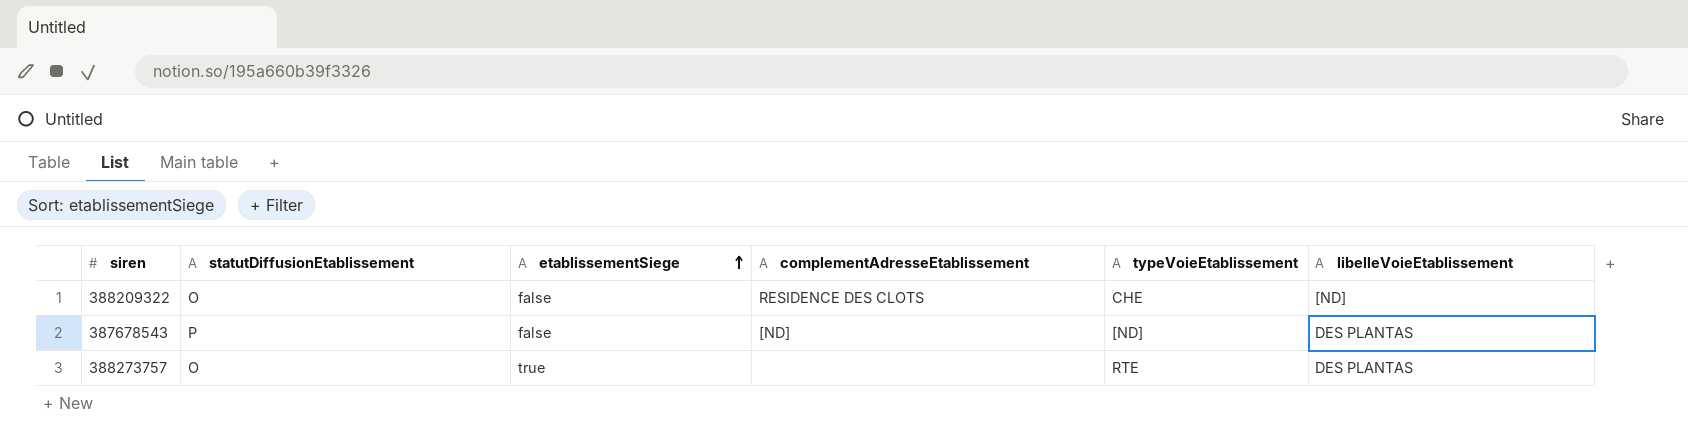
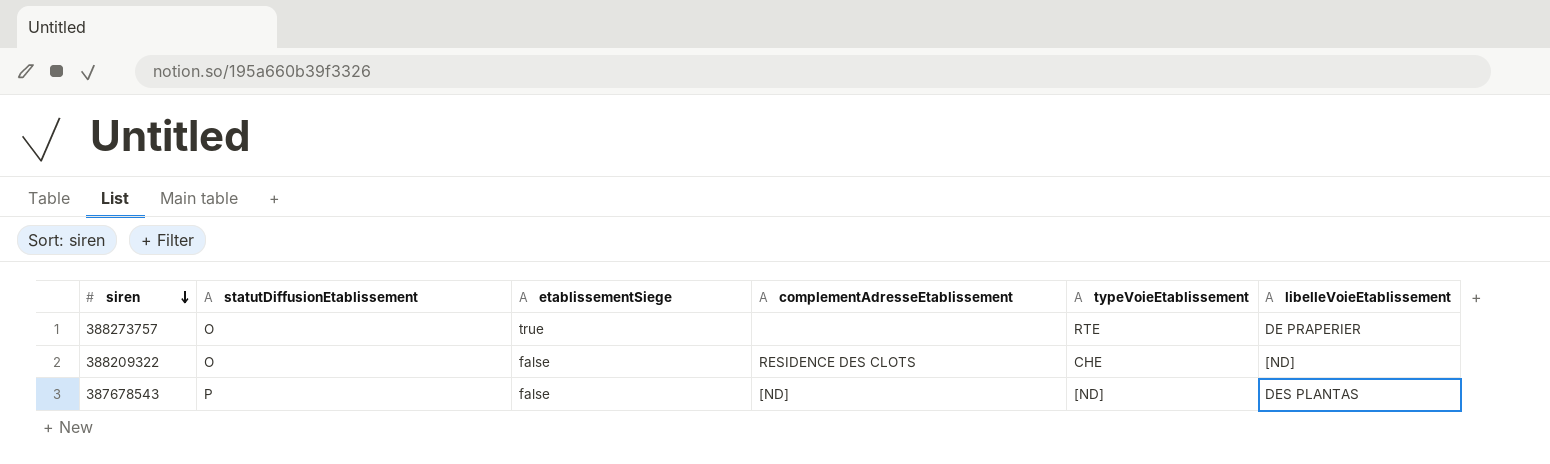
row order: etablissementSiege ascending -> siren descending
388273757 | libelleVoieEtablissement: DES PLANTAS -> DE PRAPERIER

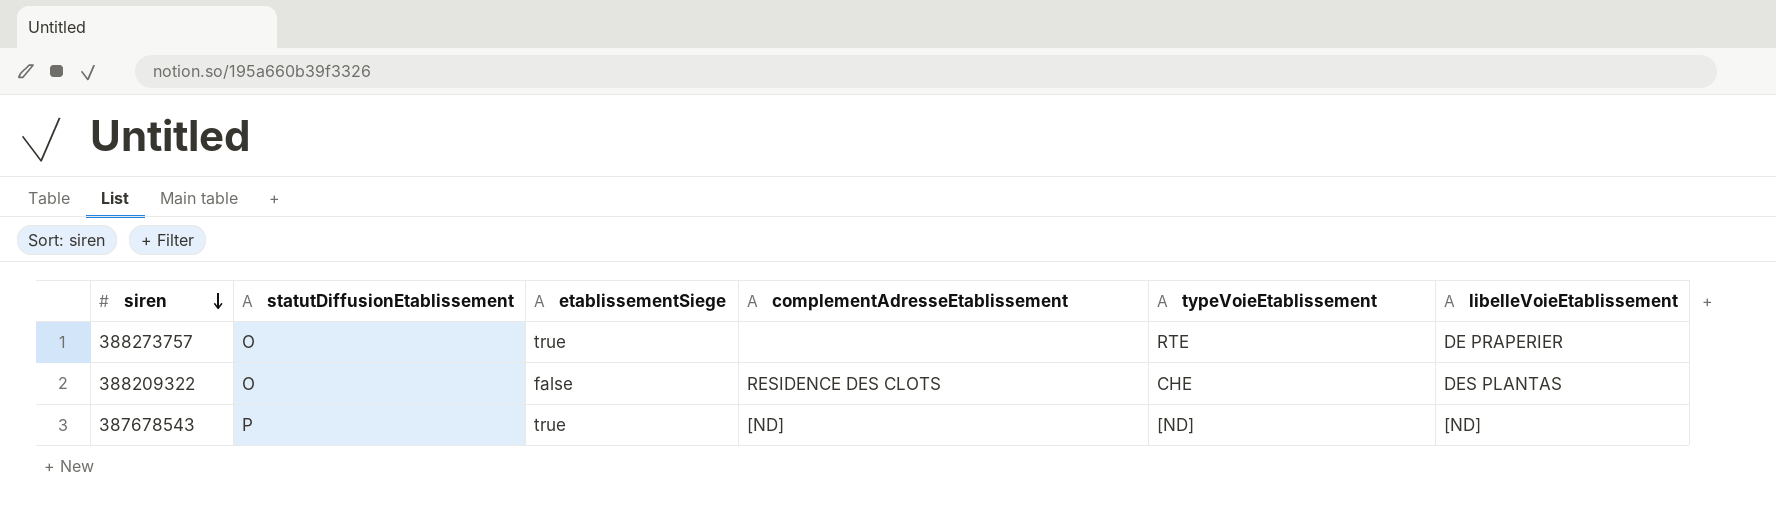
388209322 | libelleVoieEtablissement: [ND] -> DES PLANTAS
387678543 | etablissementSiege: false -> true
387678543 | libelleVoieEtablissement: DES PLANTAS -> [ND]

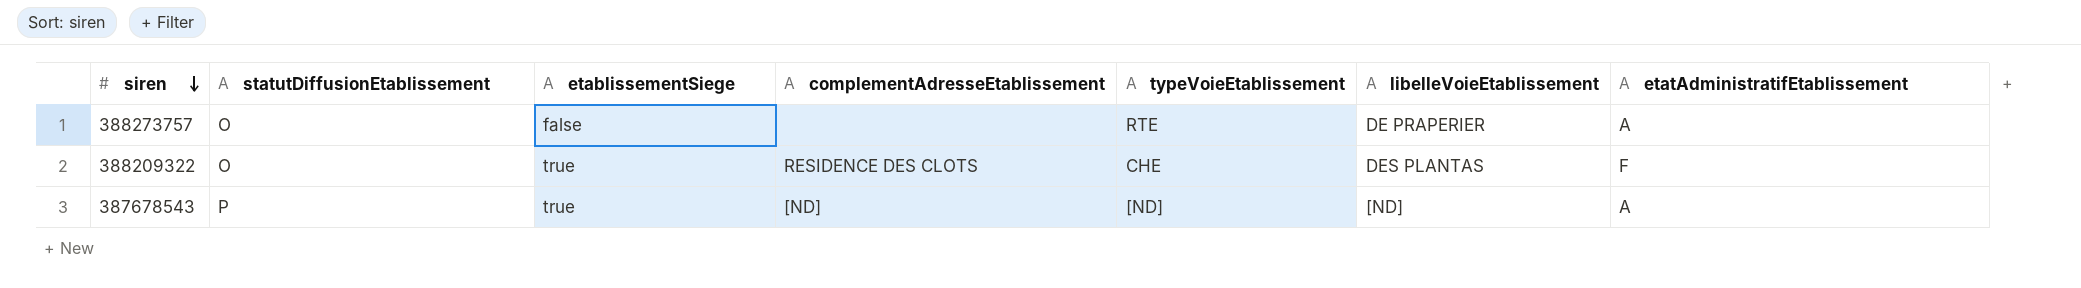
column etatAdministratifEtablissement | position: none -> 7
388273757 | etablissementSiege: true -> false
388209322 | etablissementSiege: false -> true

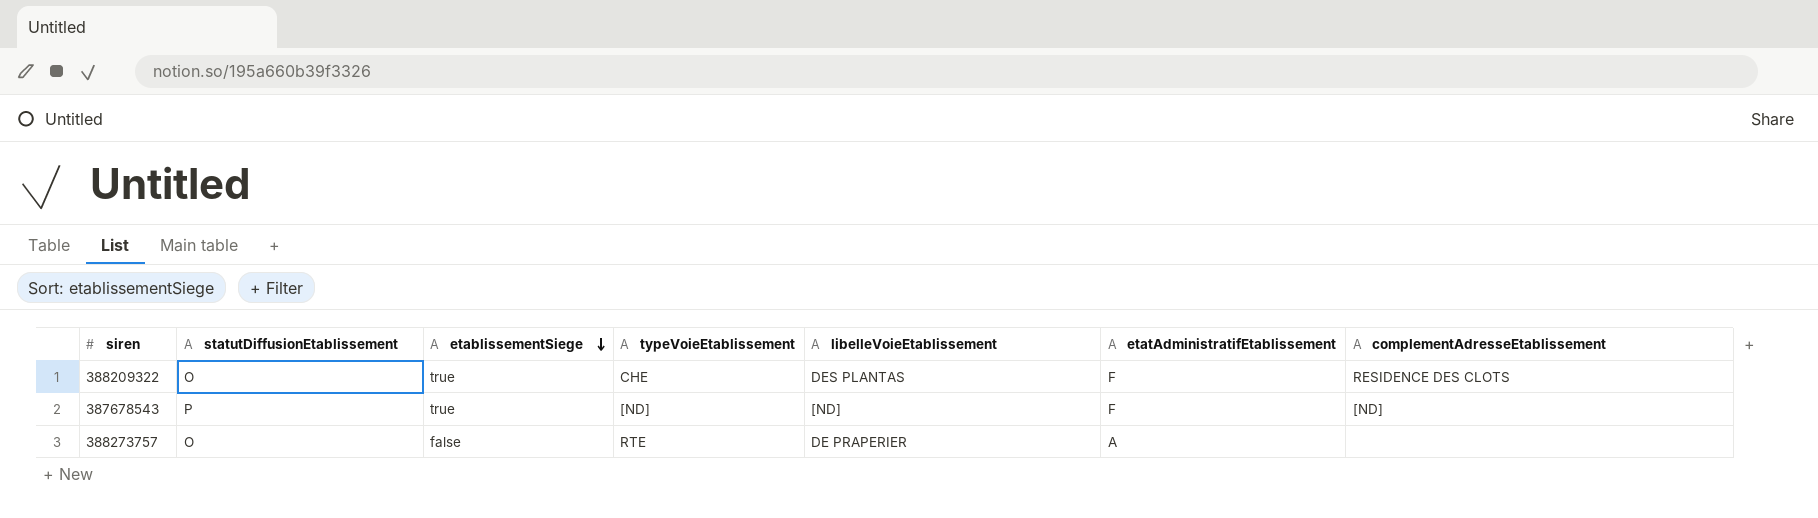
row order: siren descending -> etablissementSiege descending
column complementAdresseEtablissement | position: 4 -> 7
387678543 | etatAdministratifEtablissement: A -> F

